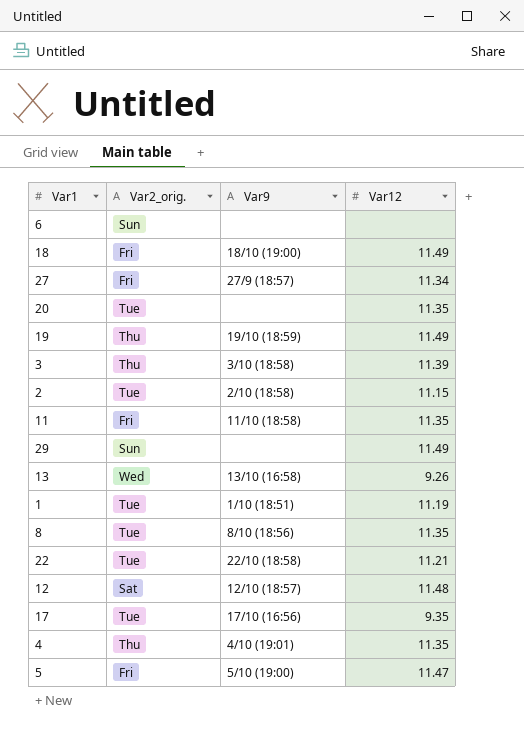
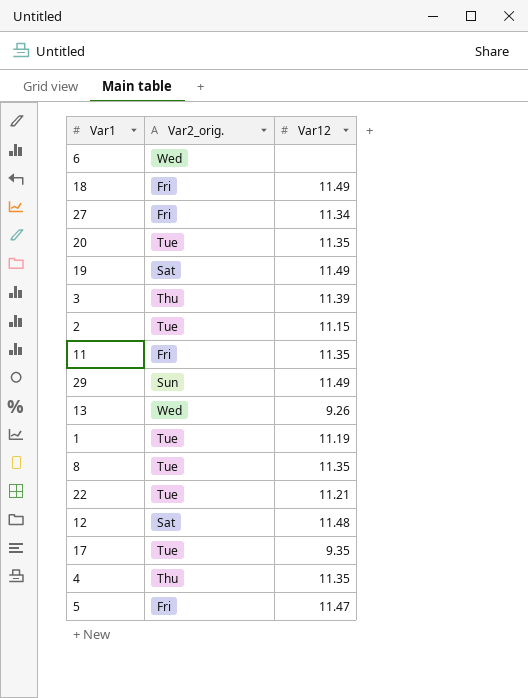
column Var9 | position: 3 -> none
6 | Var2_orig.: Sun -> Wed
19 | Var2_orig.: Thu -> Sat

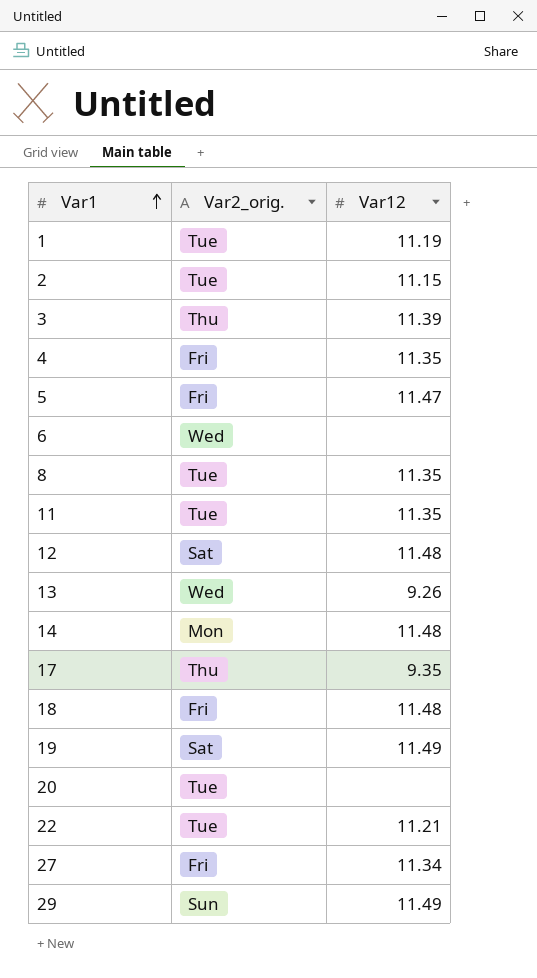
row order: none -> Var1 ascending
4 | Var2_orig.: Thu -> Fri
11 | Var2_orig.: Fri -> Tue
row 14: none -> Mon | 11.48
17 | Var2_orig.: Tue -> Thu
18 | Var12: 11.49 -> 11.48
20 | Var12: 11.35 -> none

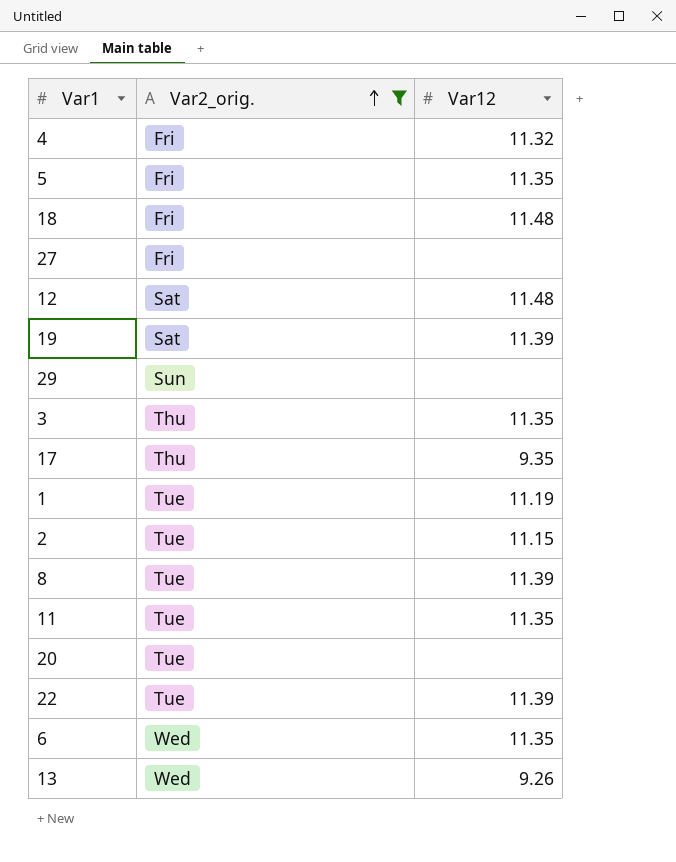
filter: none -> Var2_orig. != Mon
row order: Var1 ascending -> Var2_orig. ascending
4 | Var12: 11.35 -> 11.32
5 | Var12: 11.47 -> 11.35
27 | Var12: 11.34 -> none
19 | Var12: 11.49 -> 11.39
29 | Var12: 11.49 -> none
3 | Var12: 11.39 -> 11.35
8 | Var12: 11.35 -> 11.39
22 | Var12: 11.21 -> 11.39
6 | Var12: none -> 11.35

